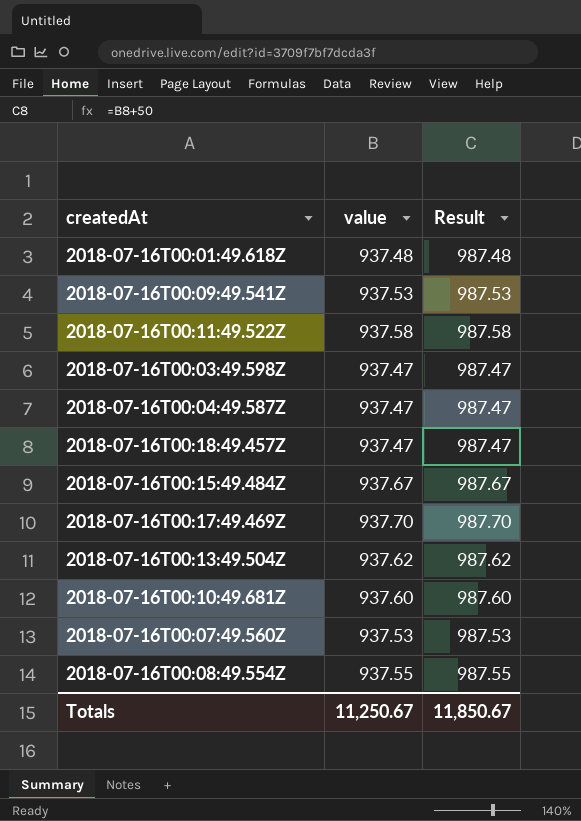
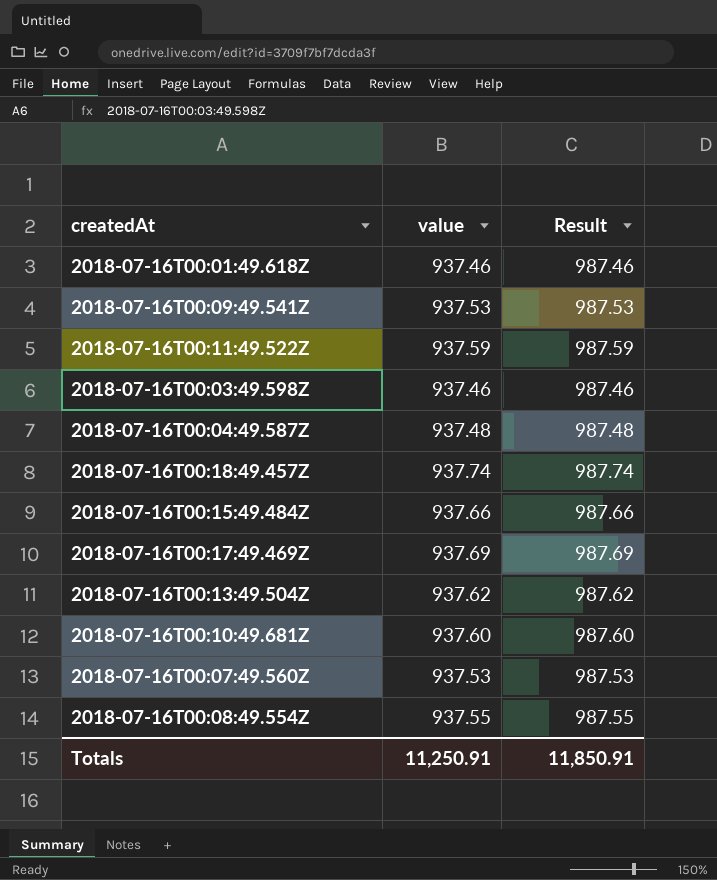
2018-07-16T00:01:49.618Z | value: 937.48 -> 937.46
2018-07-16T00:01:49.618Z | Result: 987.48 -> 987.46
2018-07-16T00:11:49.522Z | value: 937.58 -> 937.59
2018-07-16T00:11:49.522Z | Result: 987.58 -> 987.59
2018-07-16T00:03:49.598Z | value: 937.47 -> 937.46
2018-07-16T00:03:49.598Z | Result: 987.47 -> 987.46
2018-07-16T00:04:49.587Z | value: 937.47 -> 937.48
2018-07-16T00:04:49.587Z | Result: 987.47 -> 987.48
2018-07-16T00:18:49.457Z | value: 937.47 -> 937.74
2018-07-16T00:18:49.457Z | Result: 987.47 -> 987.74
2018-07-16T00:15:49.484Z | value: 937.67 -> 937.66
2018-07-16T00:15:49.484Z | Result: 987.67 -> 987.66
2018-07-16T00:17:49.469Z | value: 937.70 -> 937.69
2018-07-16T00:17:49.469Z | Result: 987.70 -> 987.69
Totals | value: 11,250.67 -> 11,250.91
Totals | Result: 11,850.67 -> 11,850.91

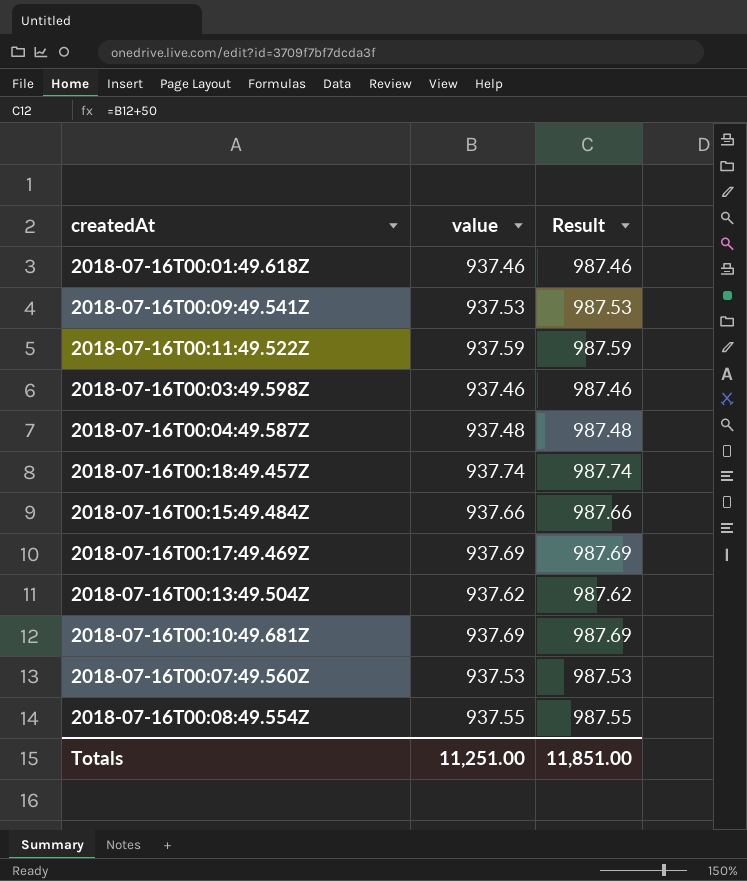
2018-07-16T00:10:49.681Z | value: 937.60 -> 937.69
2018-07-16T00:10:49.681Z | Result: 987.60 -> 987.69
Totals | value: 11,250.91 -> 11,251.00
Totals | Result: 11,850.91 -> 11,851.00

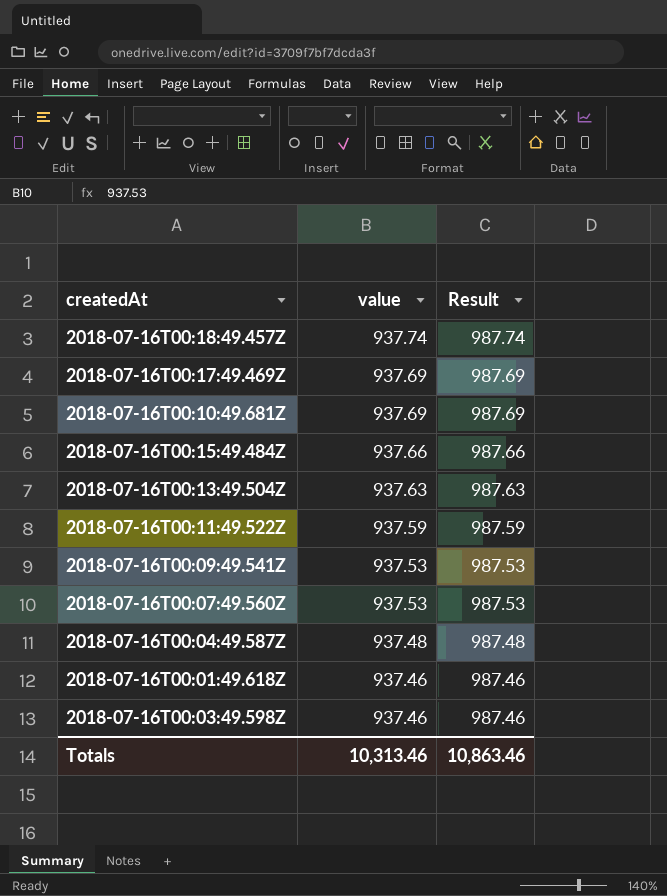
row order: none -> value descending
row 2018-07-16T00:08:49.554Z: 937.55 | 987.55 -> none
2018-07-16T00:13:49.504Z | value: 937.62 -> 937.63
2018-07-16T00:13:49.504Z | Result: 987.62 -> 987.63
Totals | value: 11,251.00 -> 10,313.46
Totals | Result: 11,851.00 -> 10,863.46

